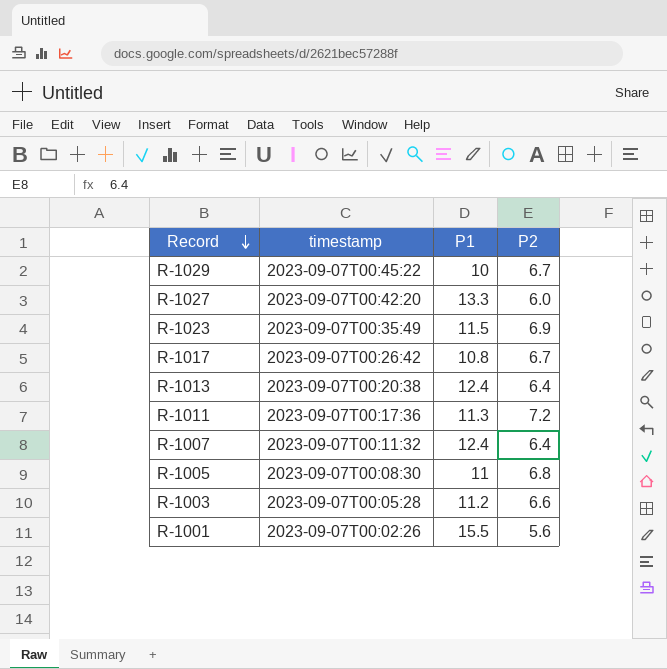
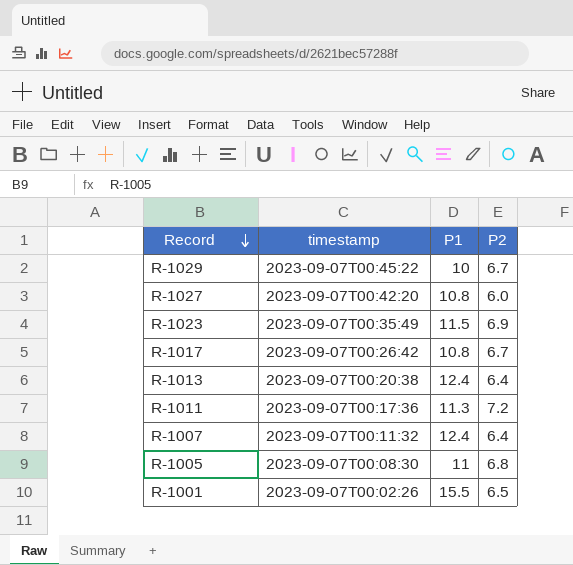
row R-1003: 2023-09-07T00:05:28 | 11.2 | 6.6 -> none
R-1027 | P1: 13.3 -> 10.8
R-1001 | P2: 5.6 -> 6.5

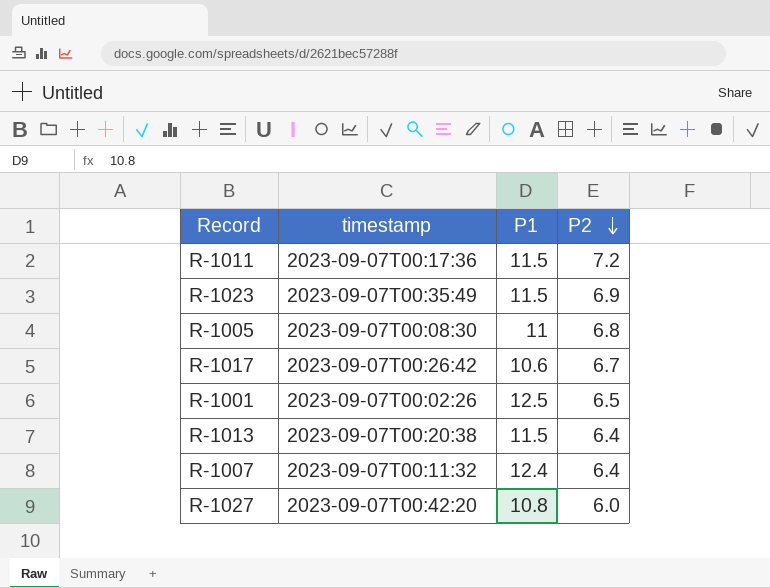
row order: Record descending -> P2 descending
row R-1029: 2023-09-07T00:45:22 | 10 | 6.7 -> none
R-1011 | P1: 11.3 -> 11.5
R-1017 | P1: 10.8 -> 10.6
R-1001 | P1: 15.5 -> 12.5
R-1013 | P1: 12.4 -> 11.5

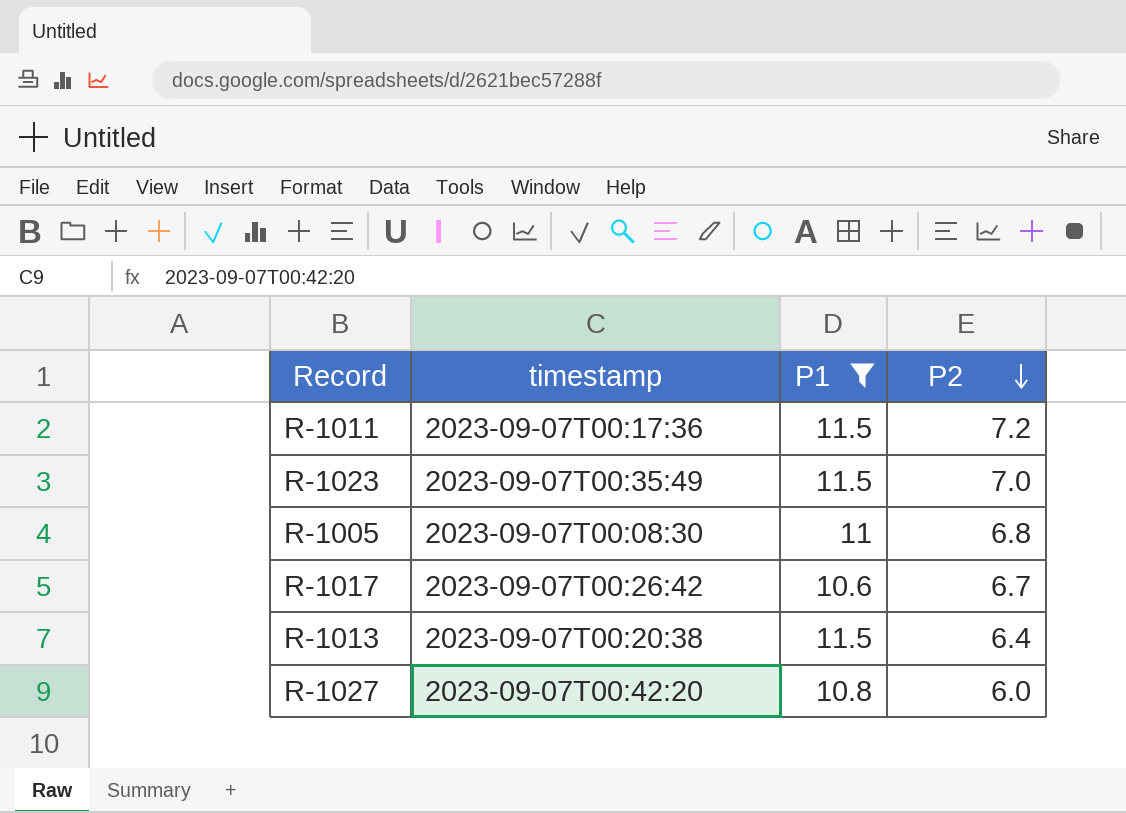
filter: none -> P1 <= 11.5
R-1023 | P2: 6.9 -> 7.0

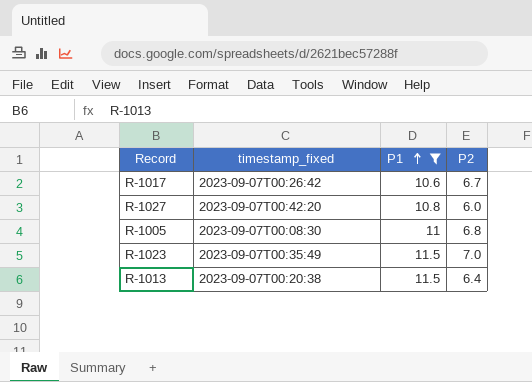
row order: P2 descending -> P1 ascending
column name: timestamp -> timestamp_fixed
row R-1011: 2023-09-07T00:17:36 | 11.5 | 7.2 -> none

